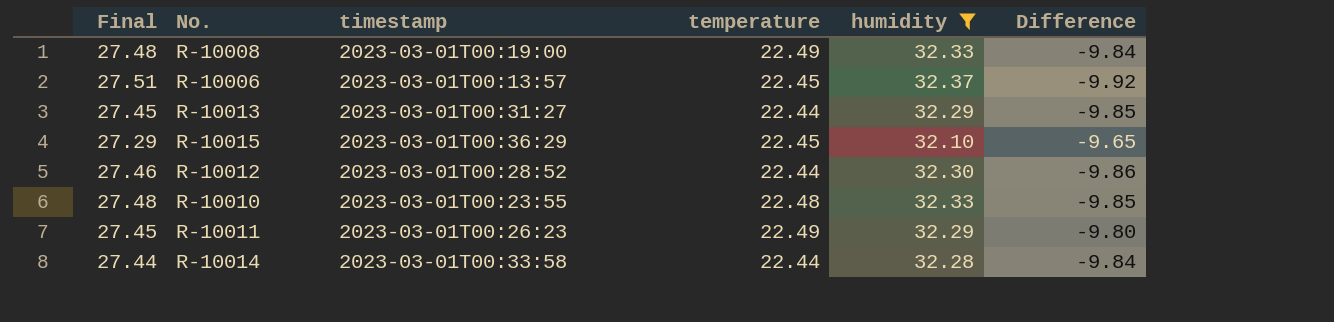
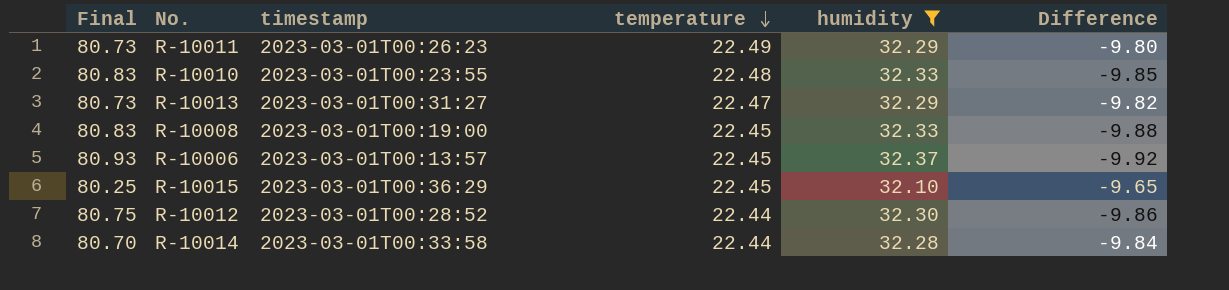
row order: none -> temperature descending
column Final | formula: [humidity] * 0.85 -> [humidity] * 2.5
R-10013 | temperature: 22.44 -> 22.47
R-10013 | Difference: -9.85 -> -9.82
R-10008 | temperature: 22.49 -> 22.45
R-10008 | Difference: -9.84 -> -9.88

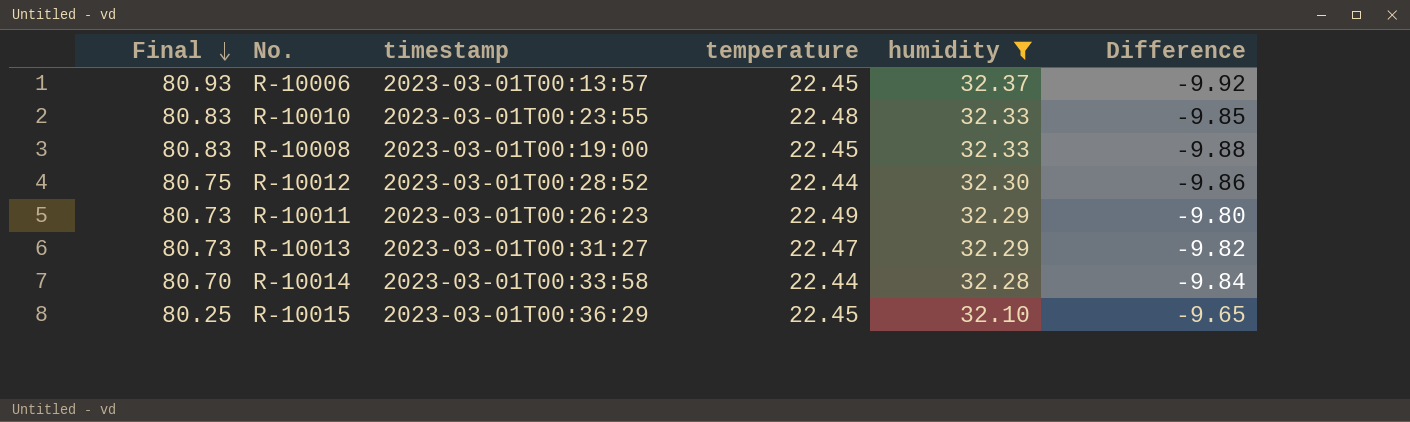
row order: temperature descending -> Final descending

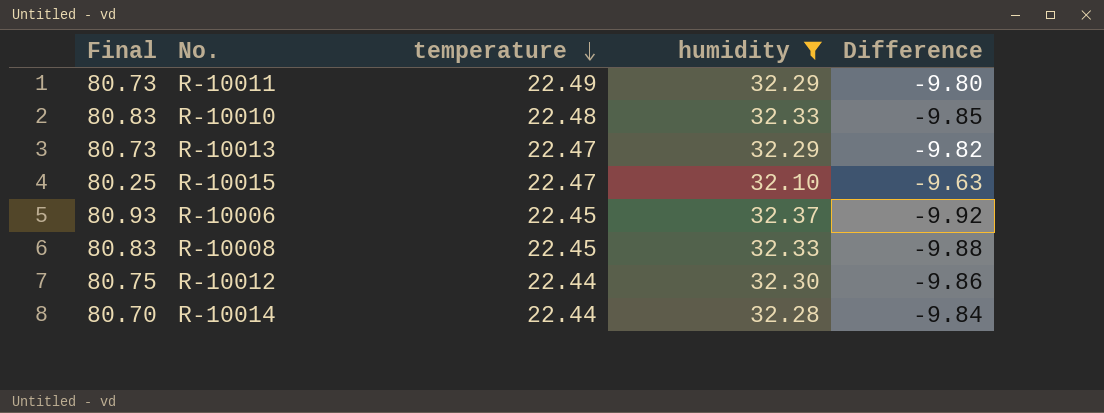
row order: Final descending -> temperature descending
column timestamp | position: 3 -> none
R-10015 | temperature: 22.45 -> 22.47
R-10015 | Difference: -9.65 -> -9.63

